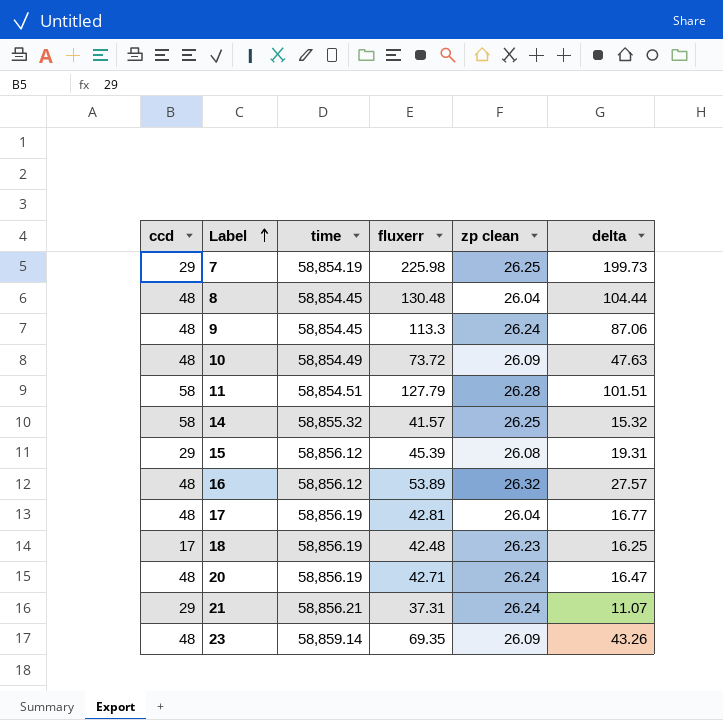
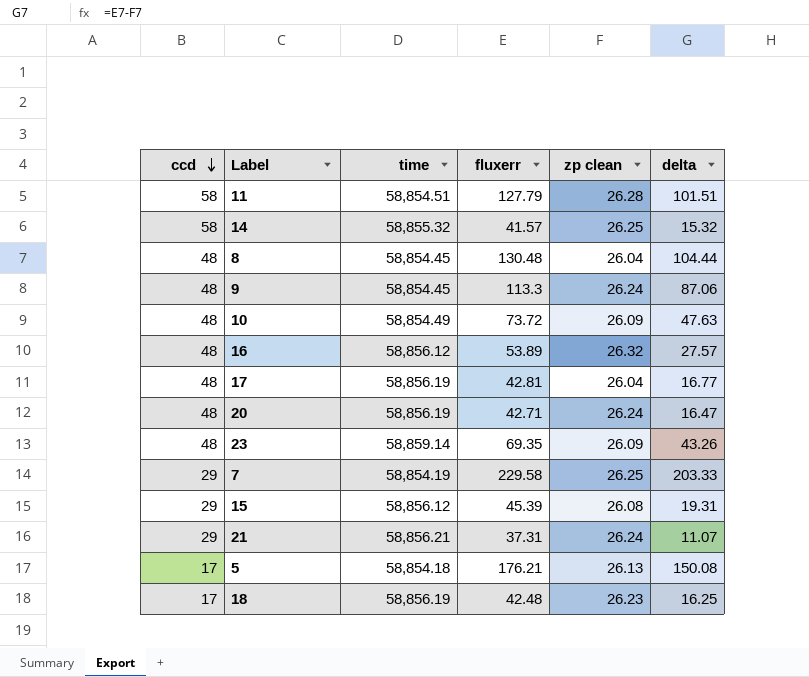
row order: Label ascending -> ccd descending
7 | fluxerr: 225.98 -> 229.58
7 | delta: 199.73 -> 203.33
row 5: none -> 17 | 58,854.18 | 176.21 | 26.13 | 150.08

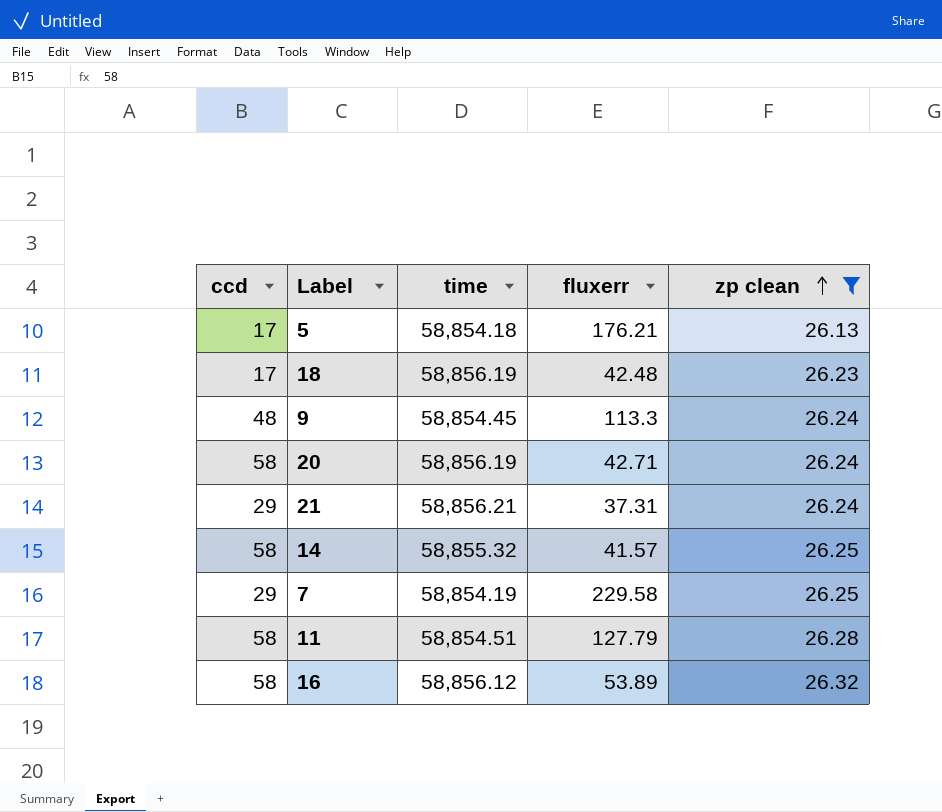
filter: none -> zp clean >= 26.13
row order: ccd descending -> zp clean ascending
column delta | formula: [fluxerr] - [zp clean] -> none
20 | ccd: 48 -> 58
16 | ccd: 48 -> 58

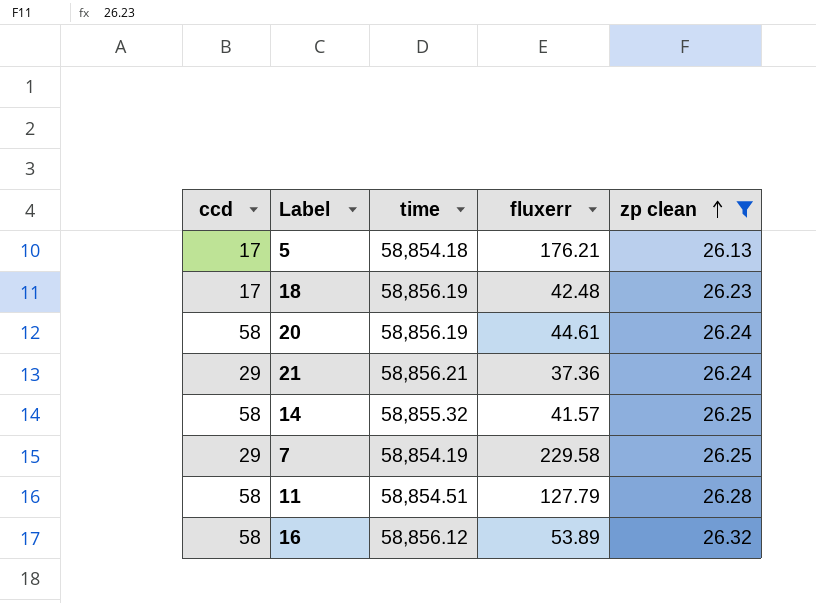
row 9: 48 | 58,854.45 | 113.3 | 26.24 -> none
20 | fluxerr: 42.71 -> 44.61
21 | fluxerr: 37.31 -> 37.36

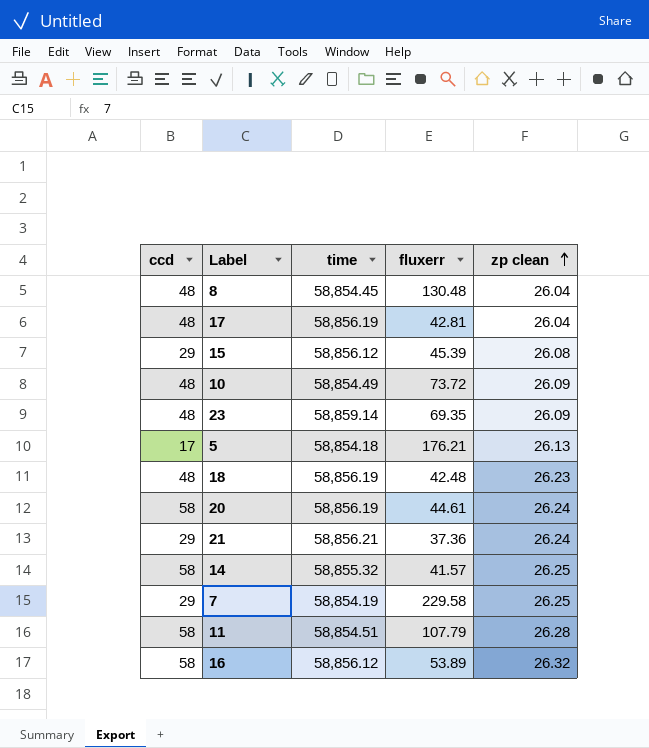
filter: zp clean >= 26.13 -> none
18 | ccd: 17 -> 48
11 | fluxerr: 127.79 -> 107.79

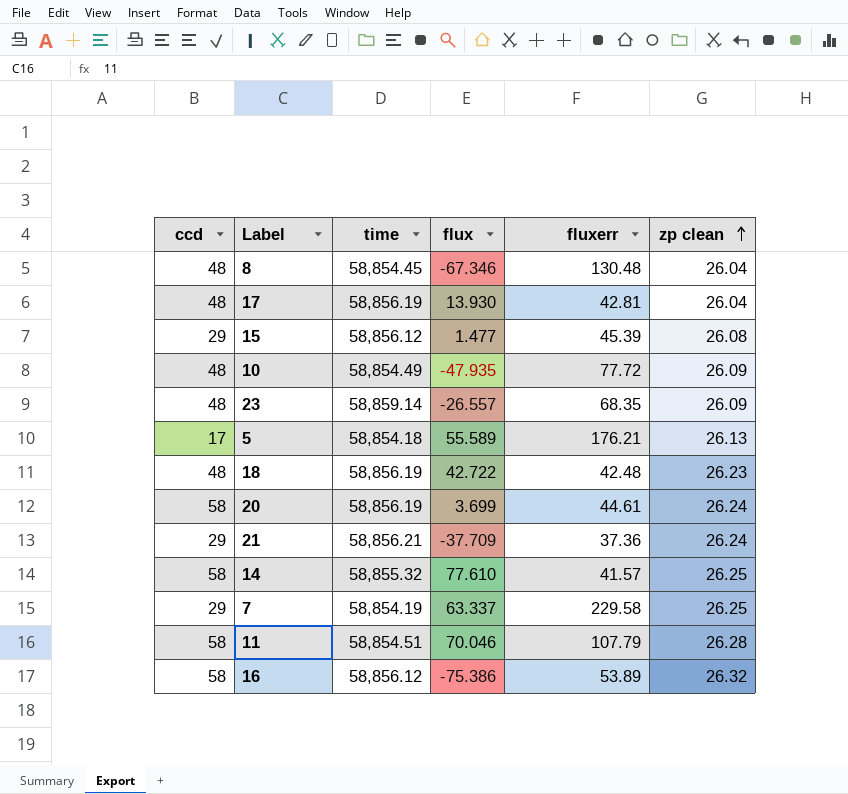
column flux | position: none -> 4
10 | fluxerr: 73.72 -> 77.72
23 | fluxerr: 69.35 -> 68.35

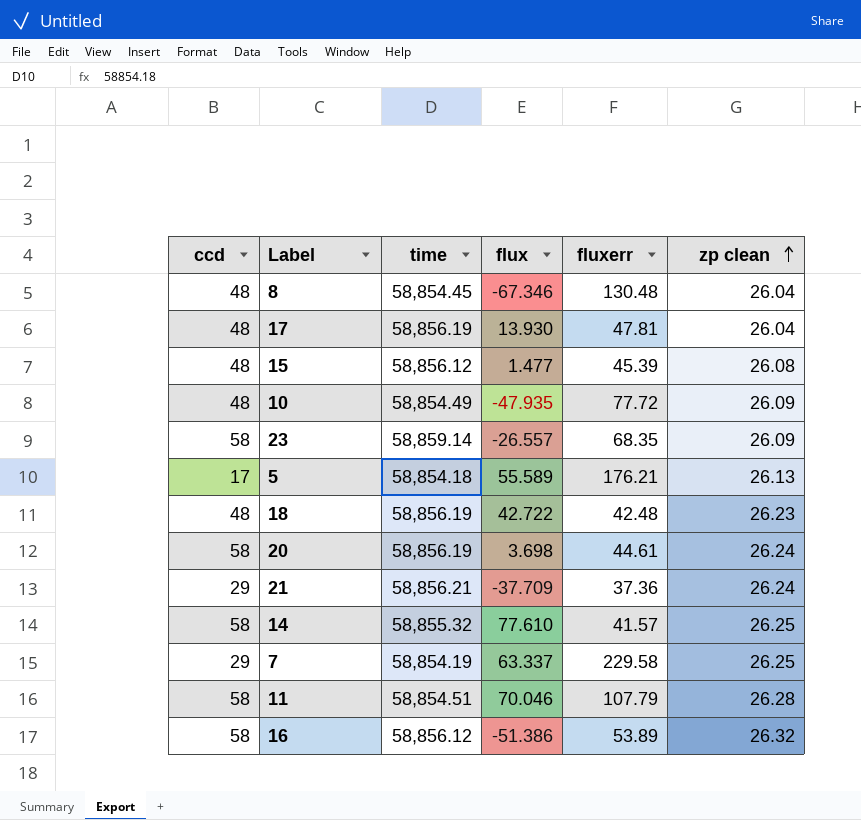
17 | fluxerr: 42.81 -> 47.81
15 | ccd: 29 -> 48
23 | ccd: 48 -> 58
20 | flux: 3.699 -> 3.698
16 | flux: -75.386 -> -51.386

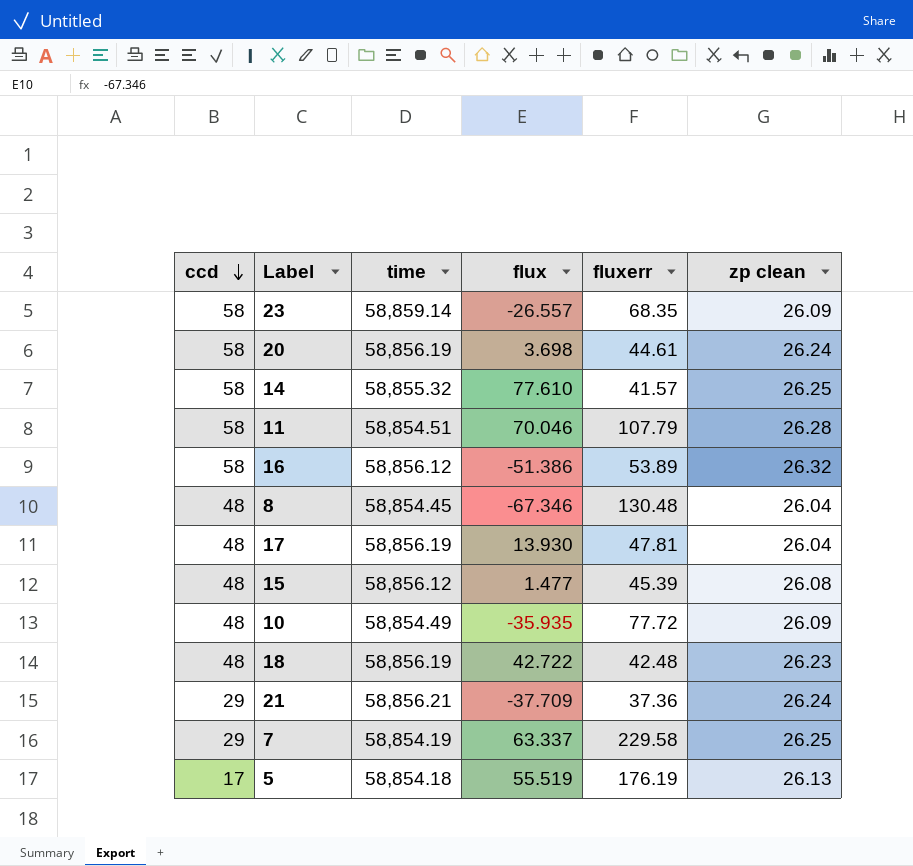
row order: zp clean ascending -> ccd descending
10 | flux: -47.935 -> -35.935
5 | flux: 55.589 -> 55.519
5 | fluxerr: 176.21 -> 176.19

